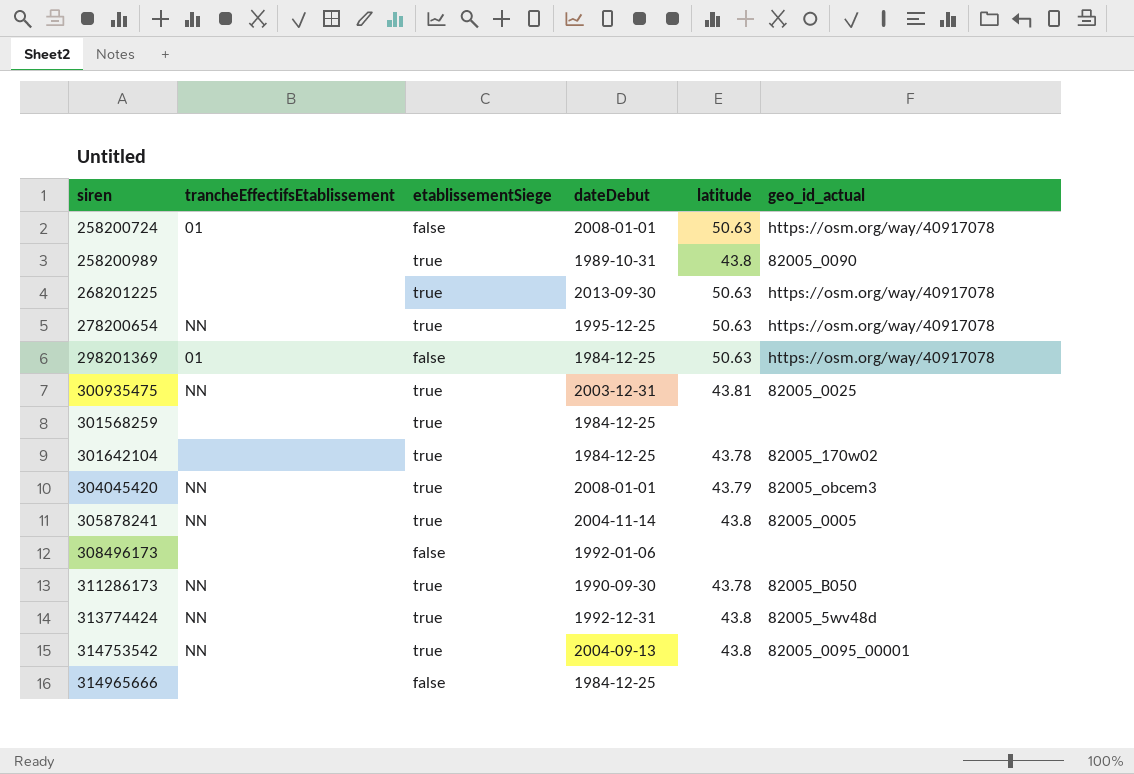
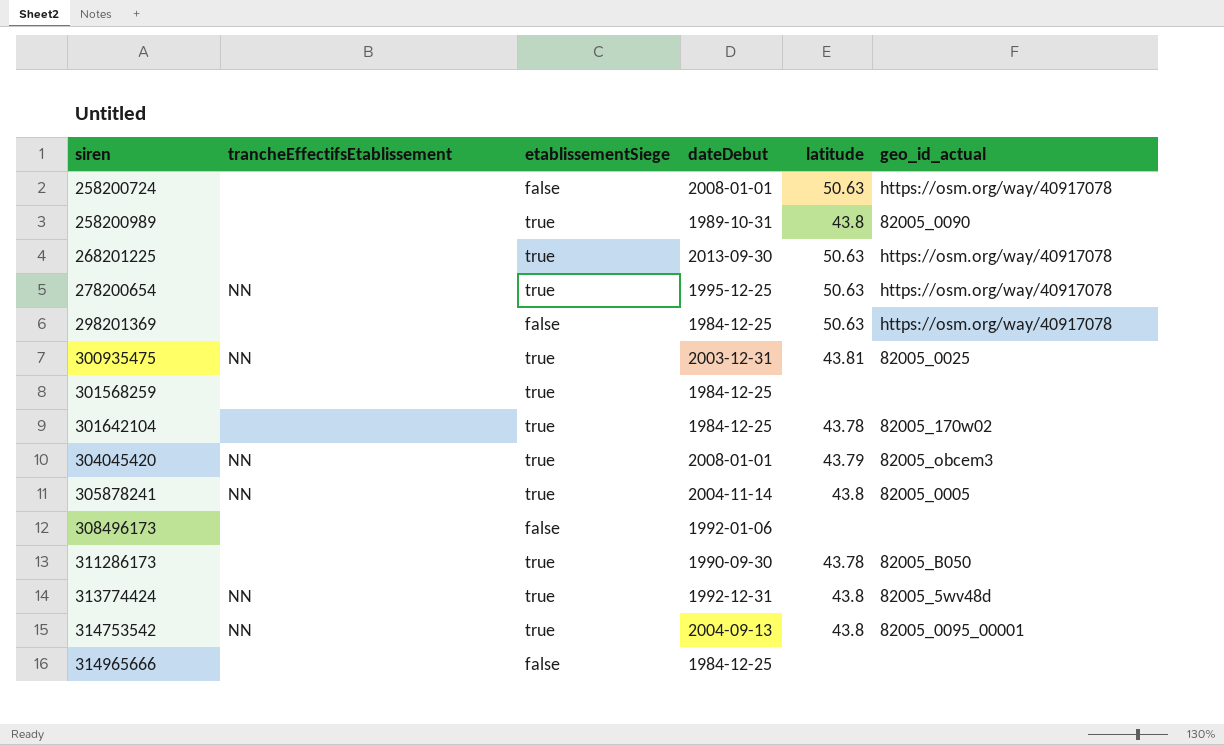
258200724 | trancheEffectifsEtablissement: 01 -> none
298201369 | trancheEffectifsEtablissement: 01 -> none
311286173 | trancheEffectifsEtablissement: NN -> none

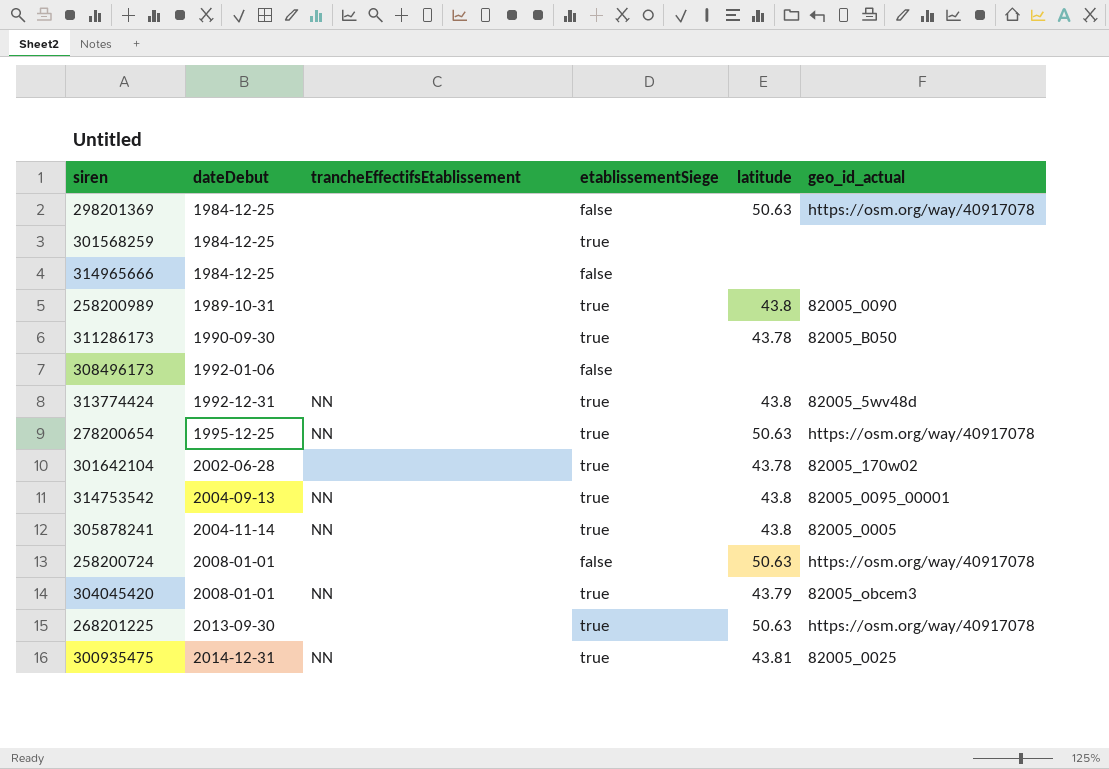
row order: siren ascending -> dateDebut ascending
column dateDebut | position: 4 -> 2
301642104 | dateDebut: 1984-12-25 -> 2002-06-28
300935475 | dateDebut: 2003-12-31 -> 2014-12-31

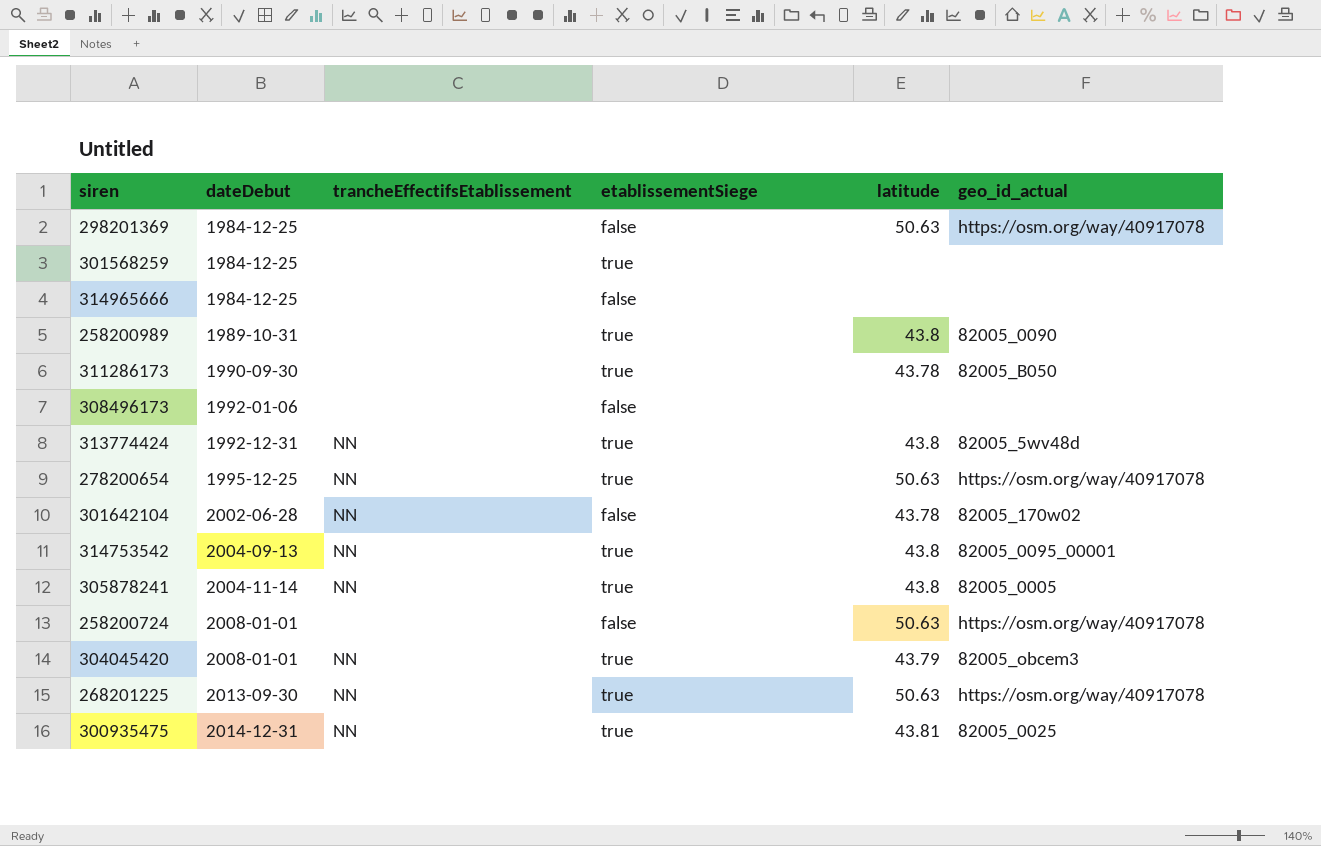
301642104 | trancheEffectifsEtablissement: none -> NN
301642104 | etablissementSiege: true -> false
268201225 | trancheEffectifsEtablissement: none -> NN

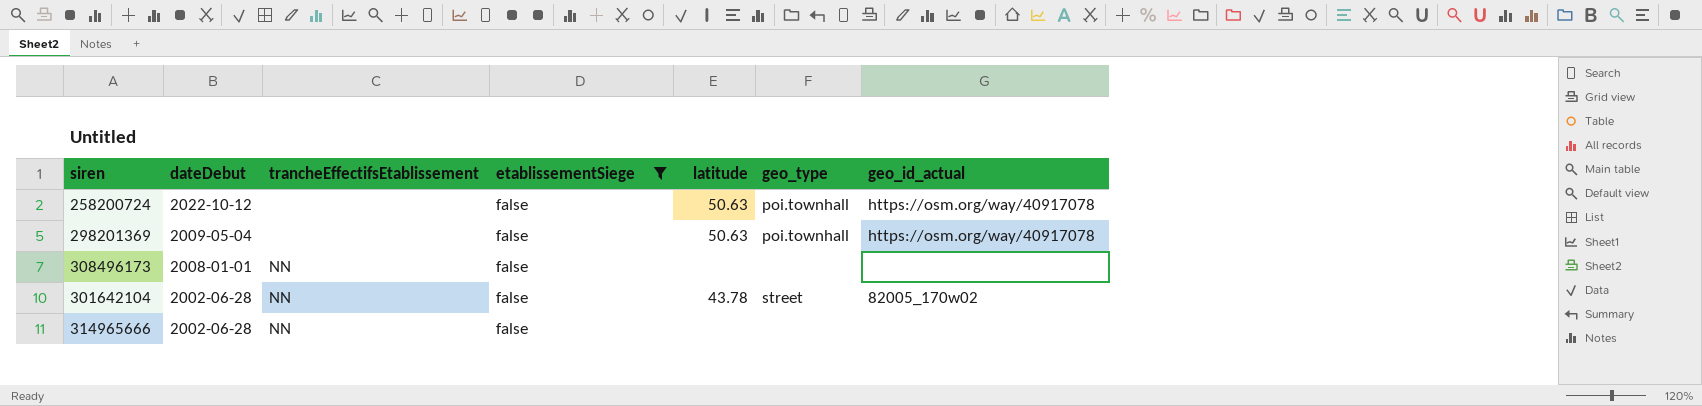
filter: none -> etablissementSiege = false
row order: dateDebut ascending -> dateDebut descending
column geo_type | position: none -> 6
258200724 | dateDebut: 2008-01-01 -> 2022-10-12
298201369 | dateDebut: 1984-12-25 -> 2009-05-04
308496173 | dateDebut: 1992-01-06 -> 2008-01-01
308496173 | trancheEffectifsEtablissement: none -> NN
314965666 | dateDebut: 1984-12-25 -> 2002-06-28
314965666 | trancheEffectifsEtablissement: none -> NN

